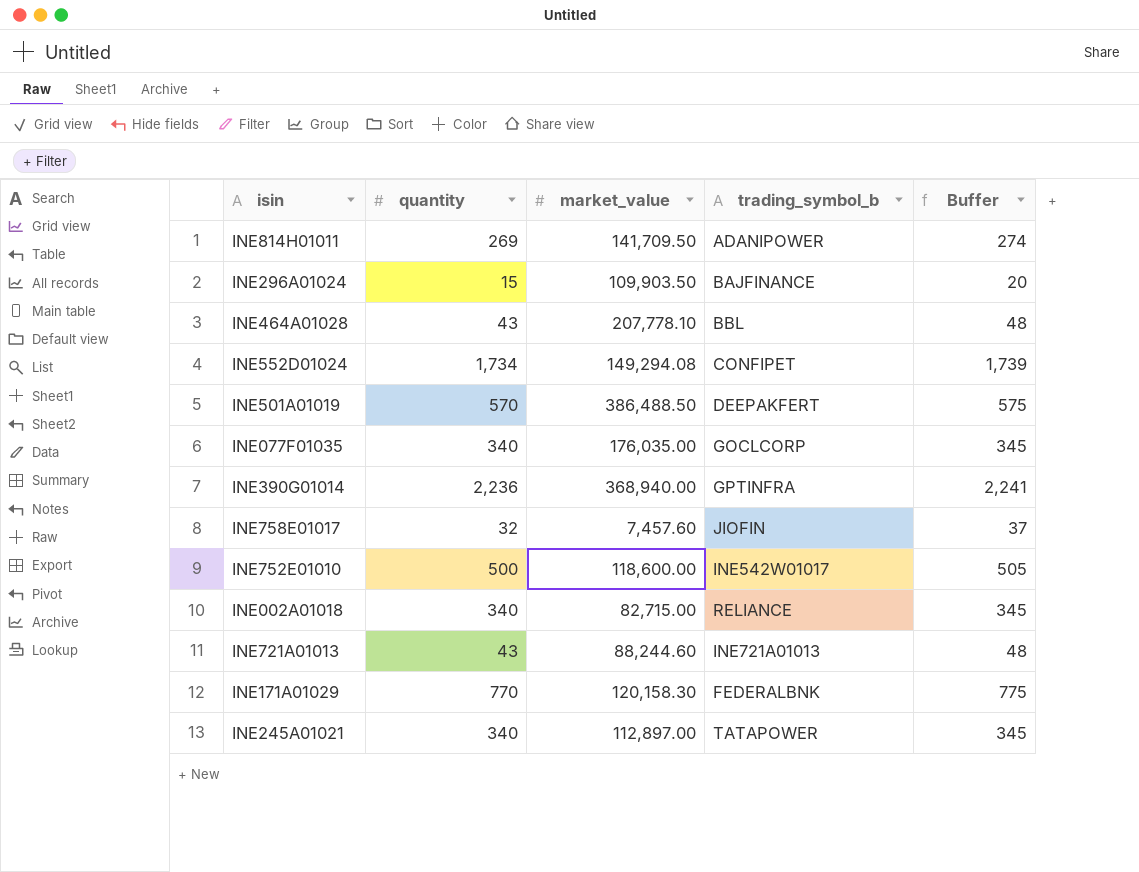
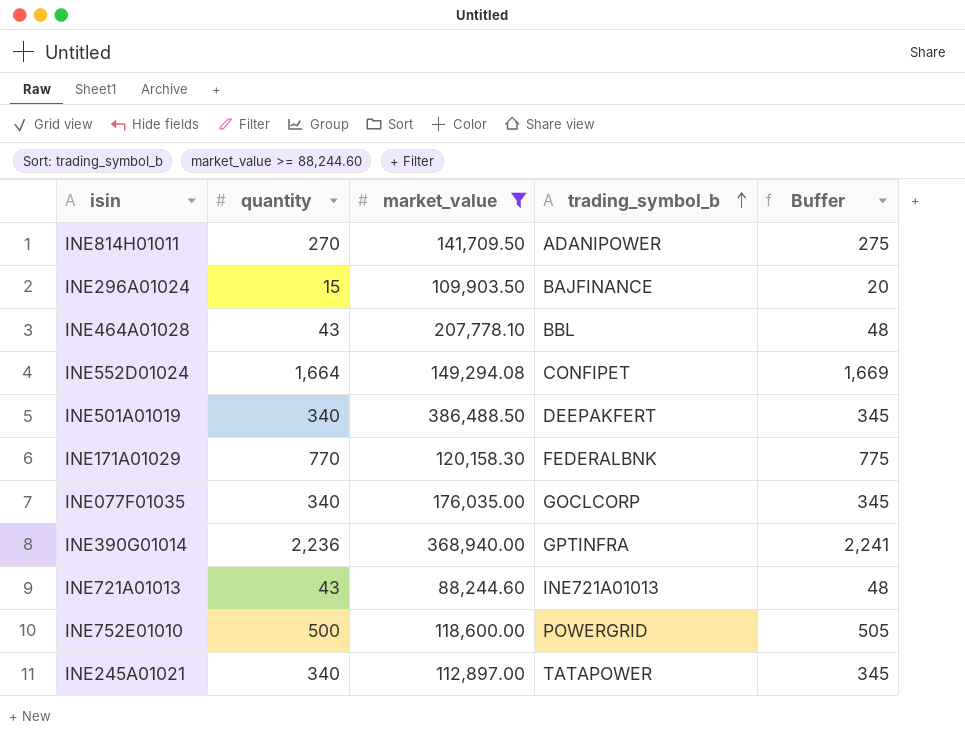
filter: none -> market_value >= 88,244.60
row order: none -> trading_symbol_b ascending
INE814H01011 | quantity: 269 -> 270
INE814H01011 | Buffer: 274 -> 275
INE552D01024 | quantity: 1,734 -> 1,664
INE552D01024 | Buffer: 1,739 -> 1,669
INE501A01019 | quantity: 570 -> 340
INE501A01019 | Buffer: 575 -> 345
INE752E01010 | trading_symbol_b: INE542W01017 -> POWERGRID

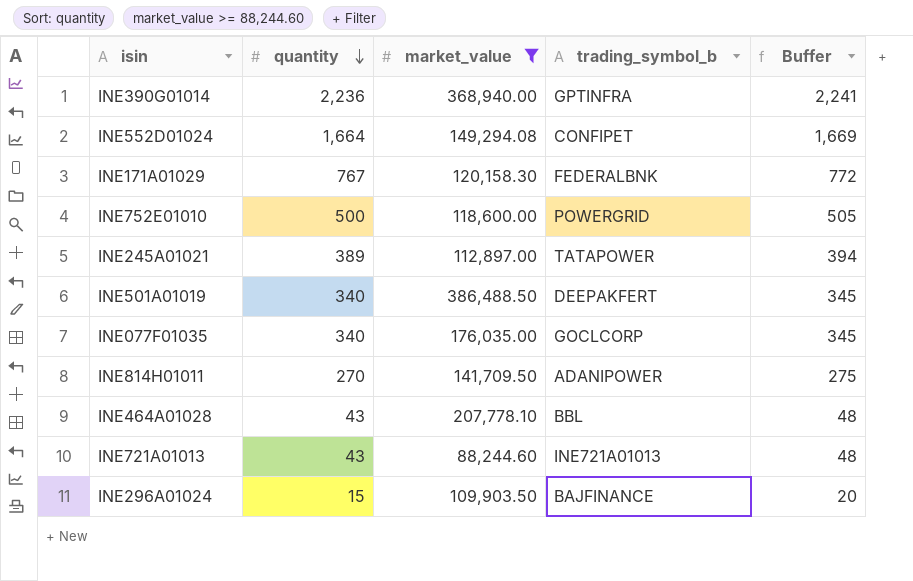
row order: trading_symbol_b ascending -> quantity descending
INE171A01029 | quantity: 770 -> 767
INE171A01029 | Buffer: 775 -> 772
INE245A01021 | quantity: 340 -> 389
INE245A01021 | Buffer: 345 -> 394

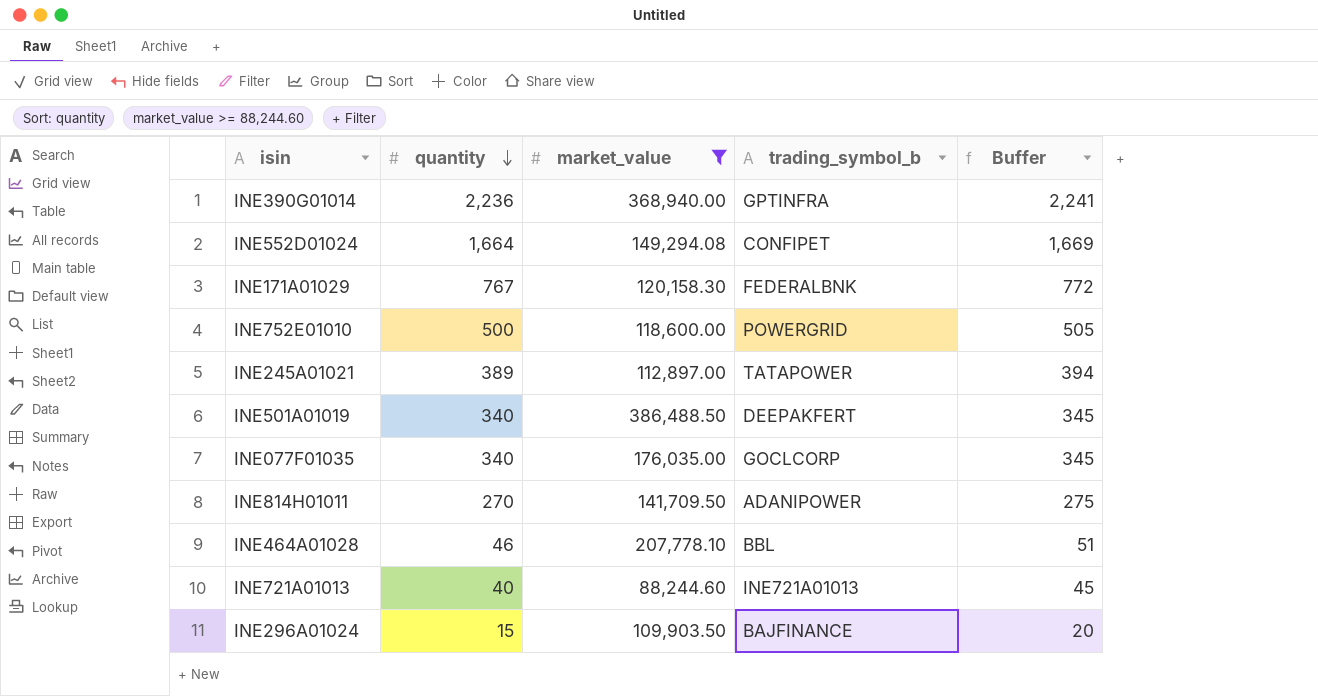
INE464A01028 | quantity: 43 -> 46
INE464A01028 | Buffer: 48 -> 51
INE721A01013 | quantity: 43 -> 40
INE721A01013 | Buffer: 48 -> 45

